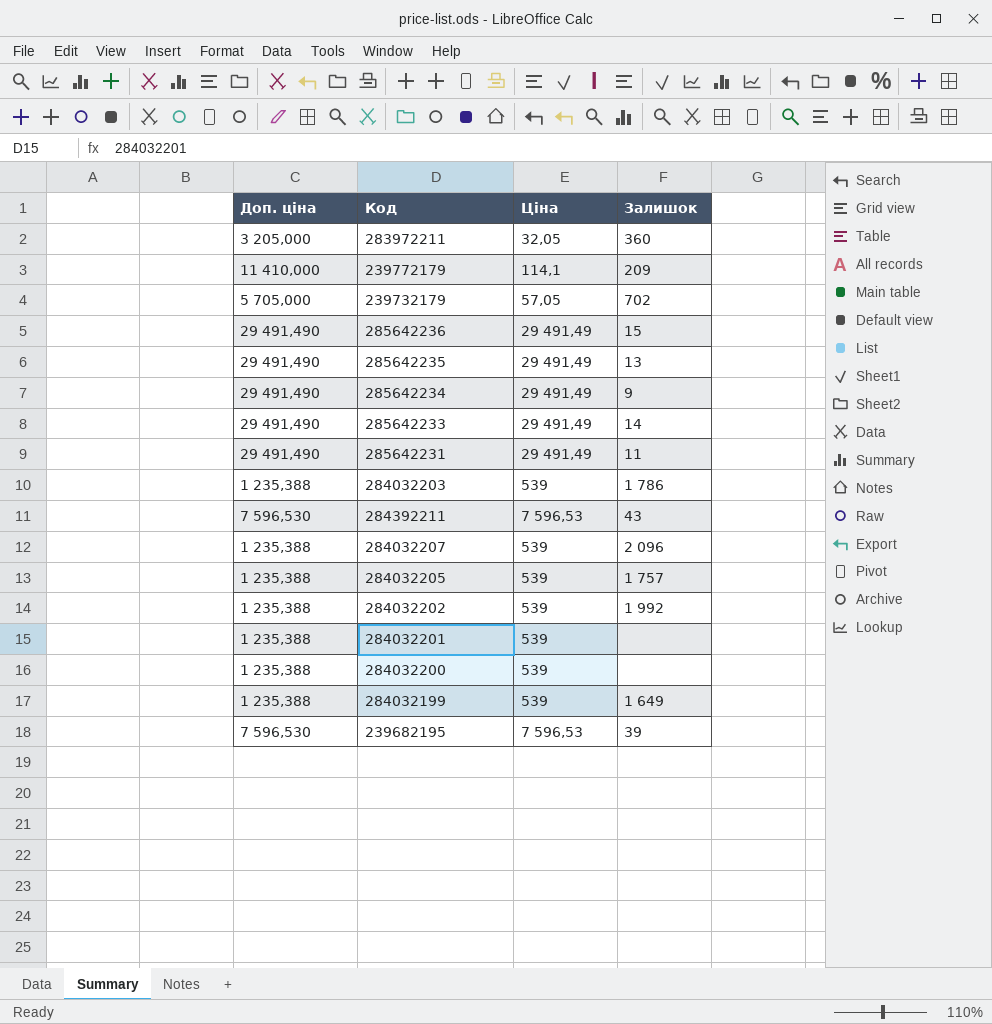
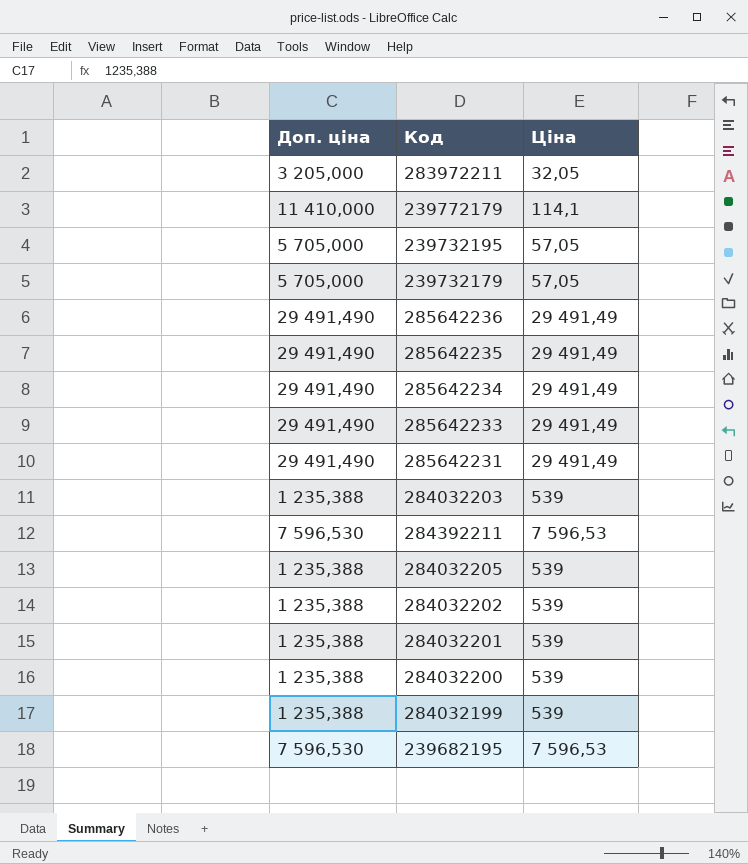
column Залишок | position: 4 -> none
row 284032207: 1 235,388 | 539 | 2 096 -> none
row 239732195: none -> 5 705,000 | 57,05

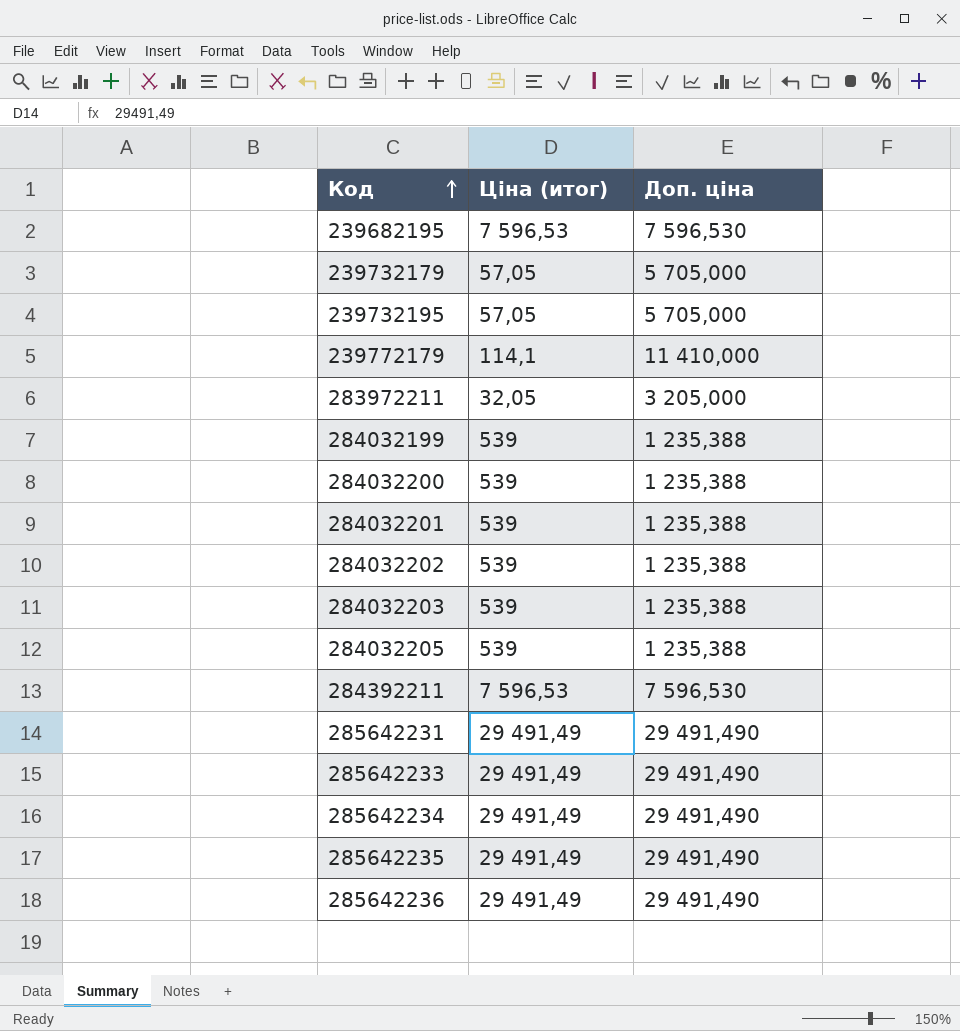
row order: none -> Код ascending
column name: Ціна -> Ціна (итог)
column Доп. ціна | position: 1 -> 3

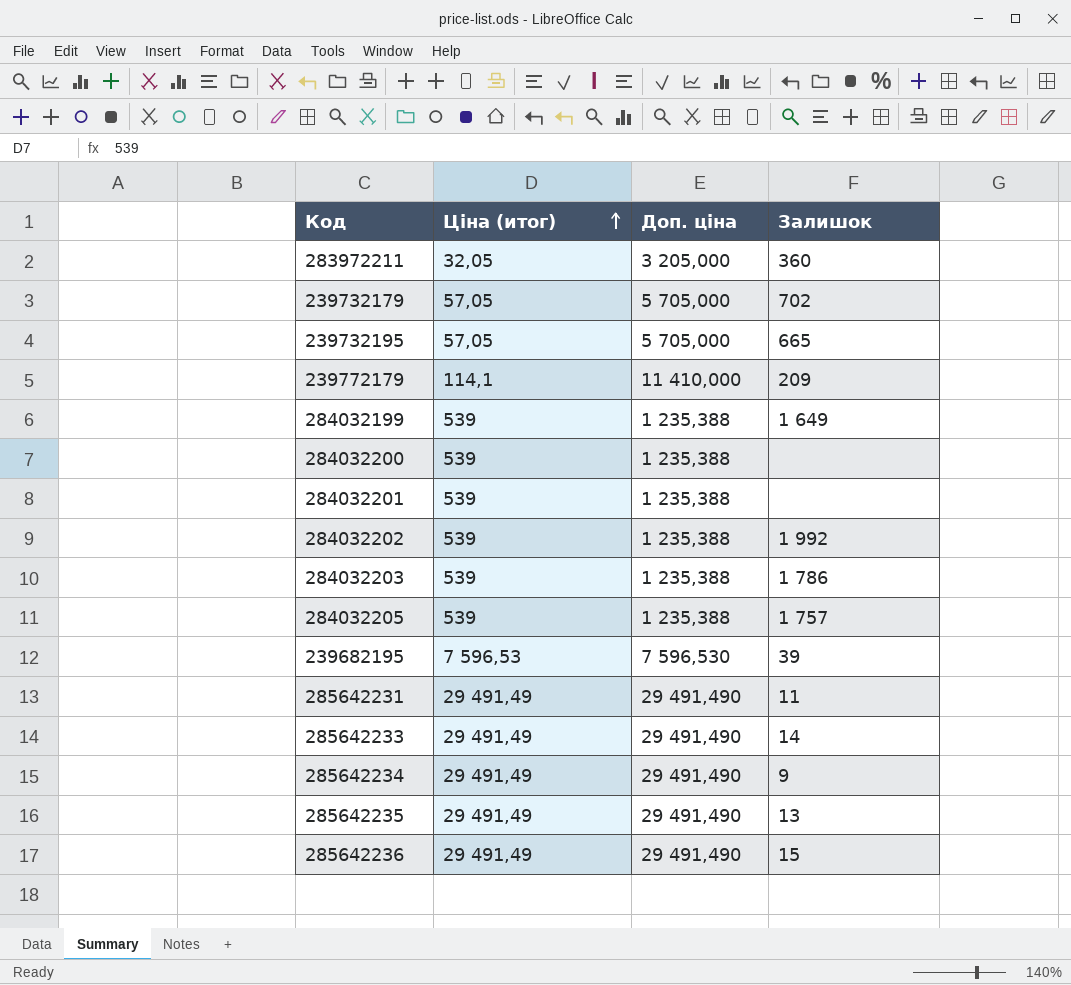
row order: Код ascending -> Ціна (итог) ascending
column Залишок | position: none -> 4
row 284392211: 7 596,53 | 7 596,530 -> none

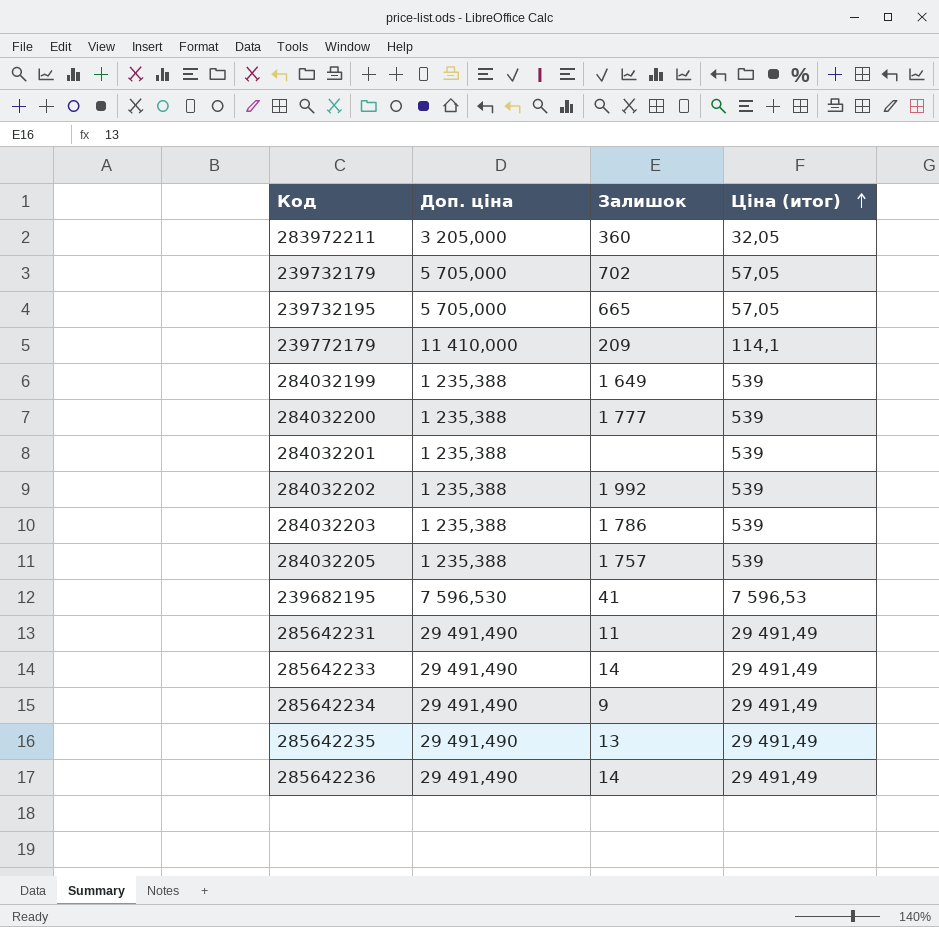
column Ціна (итог) | position: 2 -> 4
284032200 | Залишок: none -> 1 777
239682195 | Залишок: 39 -> 41
285642236 | Залишок: 15 -> 14

